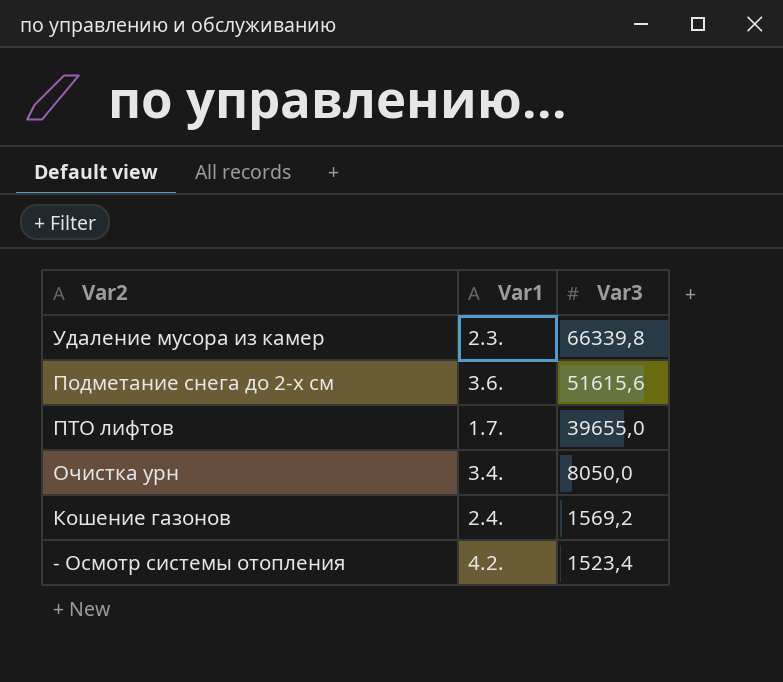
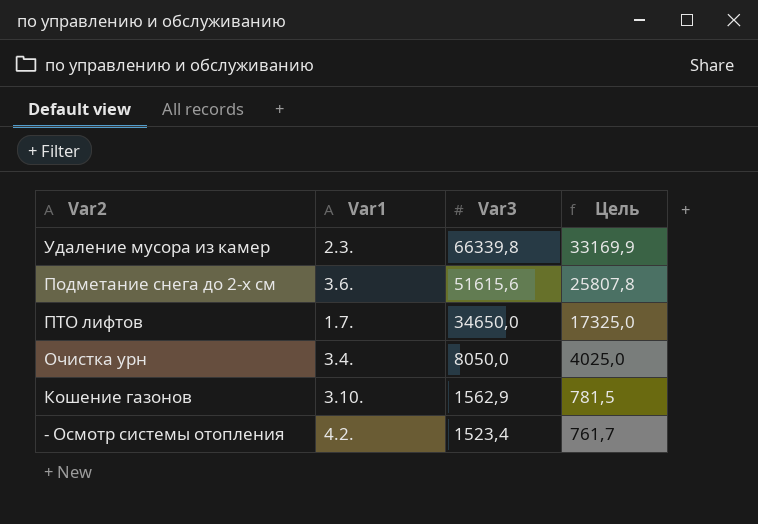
column Цель | formula: none -> [Var3] * 0,5
ПТО лифтов | Var3: 39655,0 -> 34650,0
Кошение газонов | Var1: 2.4. -> 3.10.
Кошение газонов | Var3: 1569,2 -> 1562,9

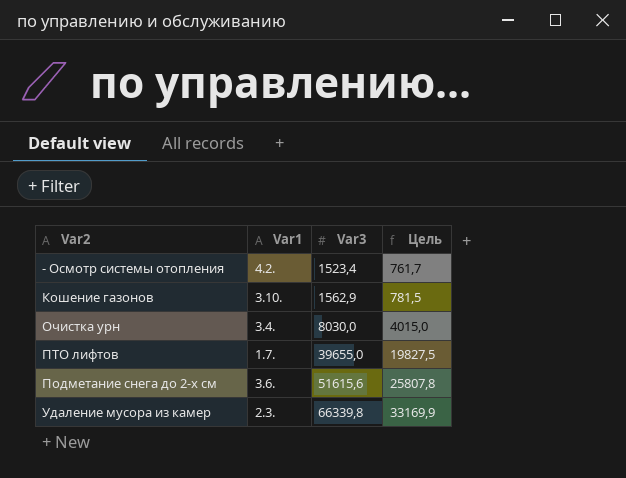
row order: Var3 descending -> Var3 ascending
Очистка урн | Var3: 8050,0 -> 8030,0
Очистка урн | Цель: 4025,0 -> 4015,0
ПТО лифтов | Var3: 34650,0 -> 39655,0
ПТО лифтов | Цель: 17325,0 -> 19827,5

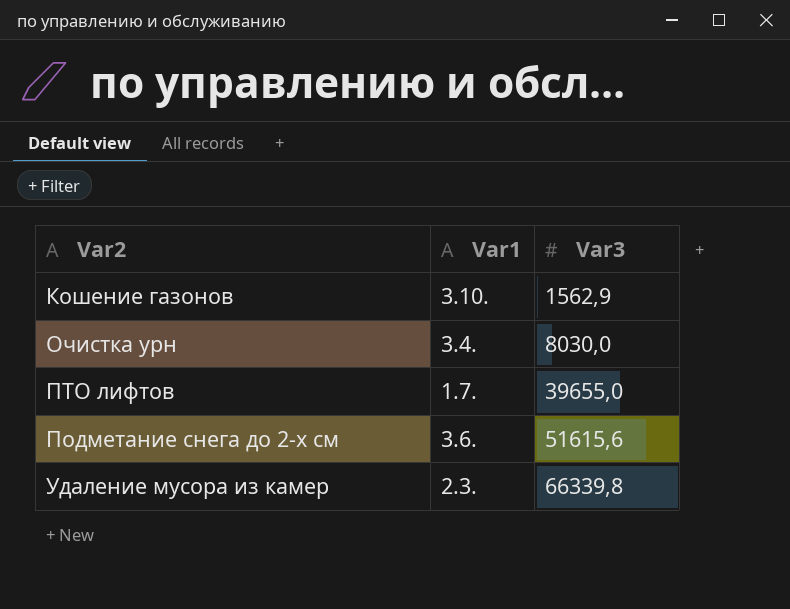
column Цель | formula: [Var3] * 0,5 -> none
row - Осмотр системы отопления: 4.2. | 1523,4 | 761,7 -> none

